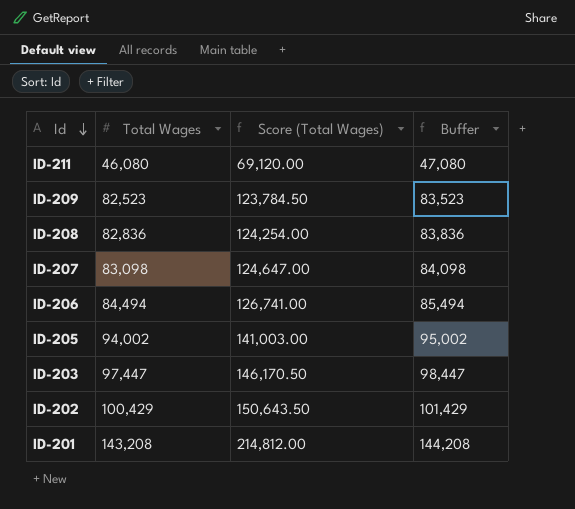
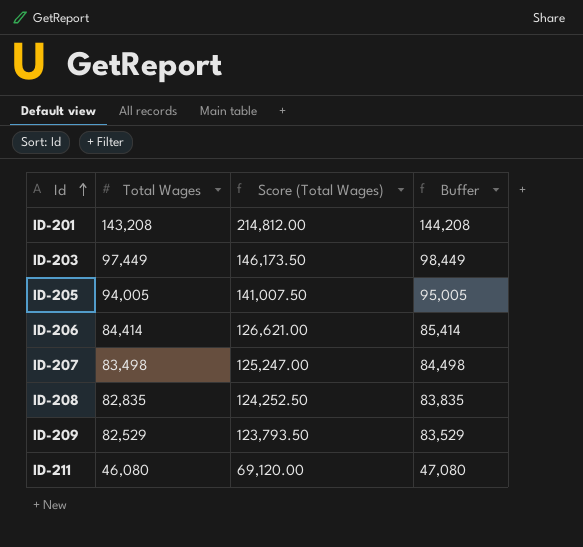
row order: Id descending -> Id ascending
row ID-202: 100,429 | 150,643.50 | 101,429 -> none
ID-203 | Total Wages: 97,447 -> 97,449
ID-203 | Score (Total Wages): 146,170.50 -> 146,173.50
ID-203 | Buffer: 98,447 -> 98,449
ID-205 | Total Wages: 94,002 -> 94,005
ID-205 | Score (Total Wages): 141,003.00 -> 141,007.50
ID-205 | Buffer: 95,002 -> 95,005
ID-206 | Total Wages: 84,494 -> 84,414
ID-206 | Score (Total Wages): 126,741.00 -> 126,621.00
ID-206 | Buffer: 85,494 -> 85,414
ID-207 | Total Wages: 83,098 -> 83,498
ID-207 | Score (Total Wages): 124,647.00 -> 125,247.00
ID-207 | Buffer: 84,098 -> 84,498
ID-208 | Total Wages: 82,836 -> 82,835
ID-208 | Score (Total Wages): 124,254.00 -> 124,252.50
ID-208 | Buffer: 83,836 -> 83,835
ID-209 | Total Wages: 82,523 -> 82,529
ID-209 | Score (Total Wages): 123,784.50 -> 123,793.50
ID-209 | Buffer: 83,523 -> 83,529

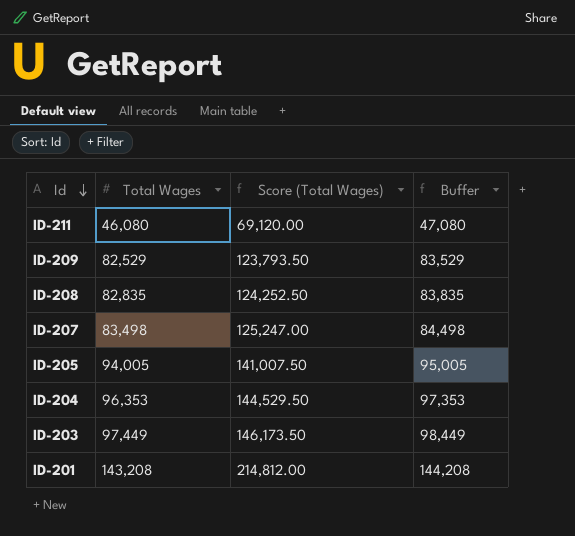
row order: Id ascending -> Id descending
row ID-206: 84,414 | 126,621.00 | 85,414 -> none
row ID-204: none -> 96,353 | 144,529.50 | 97,353

